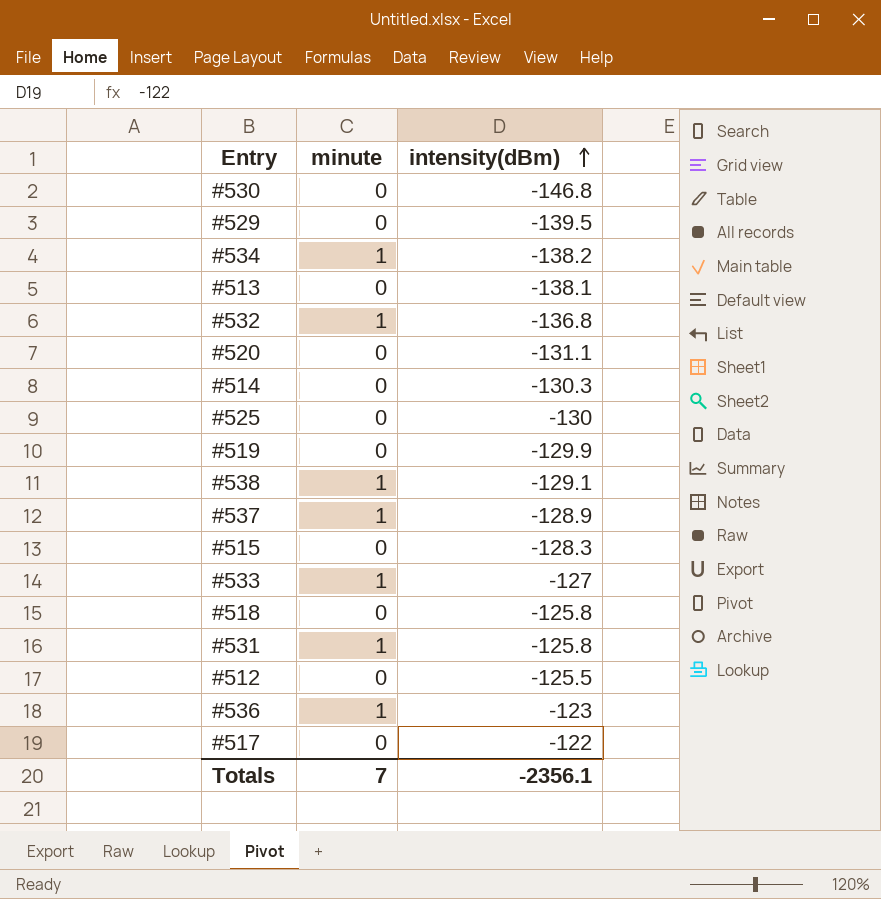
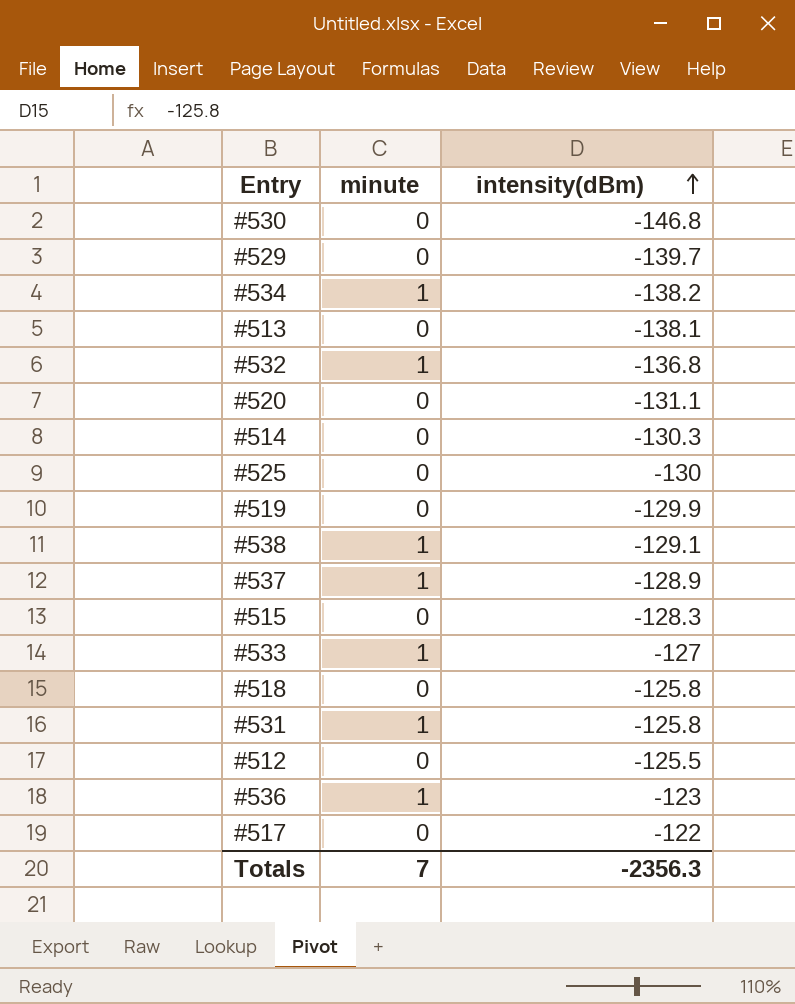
#529 | intensity(dBm): -139.5 -> -139.7
Totals | intensity(dBm): -2356.1 -> -2356.3

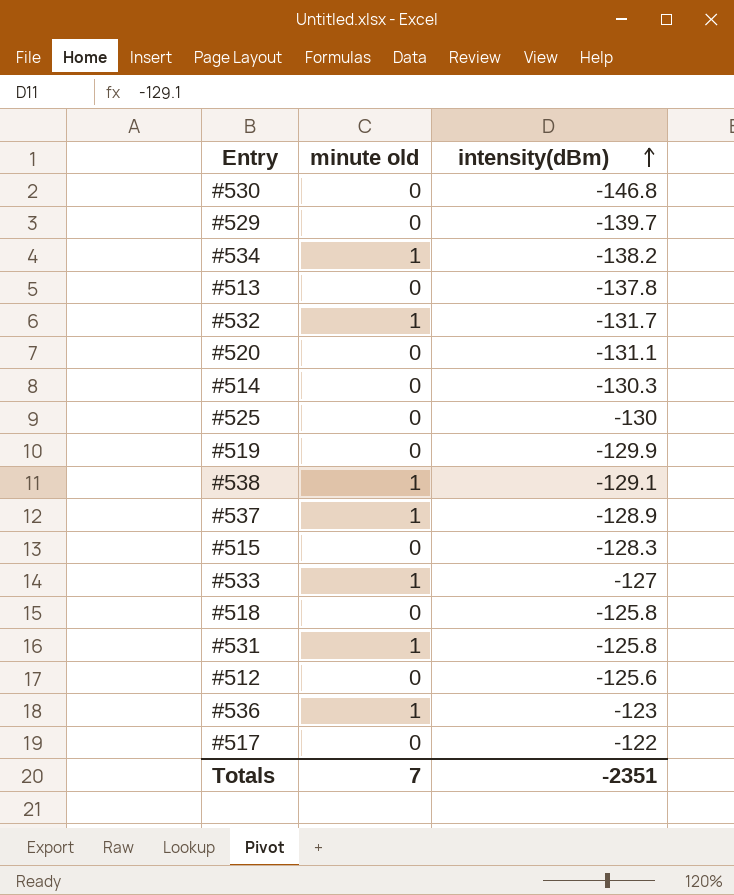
column name: minute -> minute old
#513 | intensity(dBm): -138.1 -> -137.8
#532 | intensity(dBm): -136.8 -> -131.7
#512 | intensity(dBm): -125.5 -> -125.6
Totals | intensity(dBm): -2356.3 -> -2351

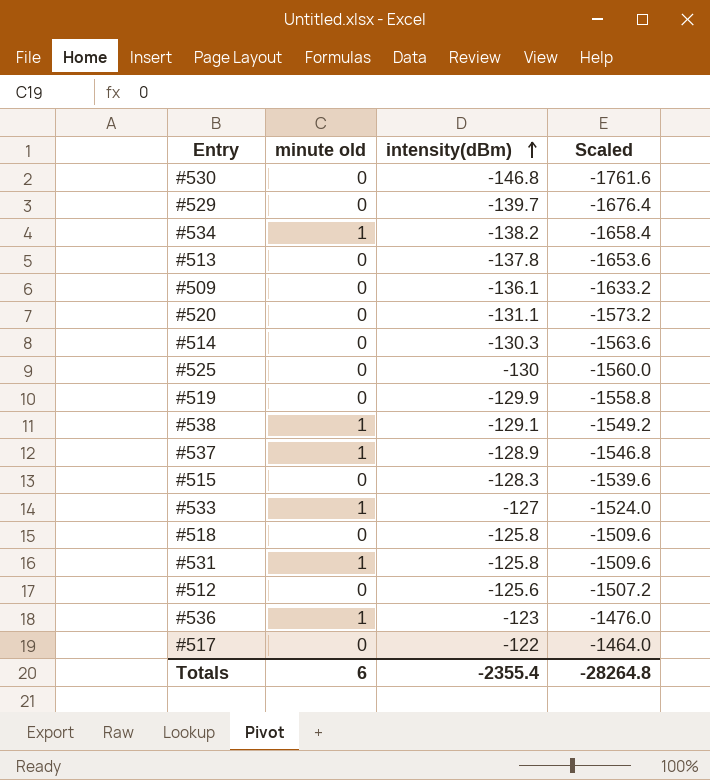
column Scaled | formula: none -> [intensity(dBm)] * 12
row #532: 1 | -131.7 -> none
row #509: none -> 0 | -136.1 | -1633.2
Totals | minute old: 7 -> 6
Totals | intensity(dBm): -2351 -> -2355.4

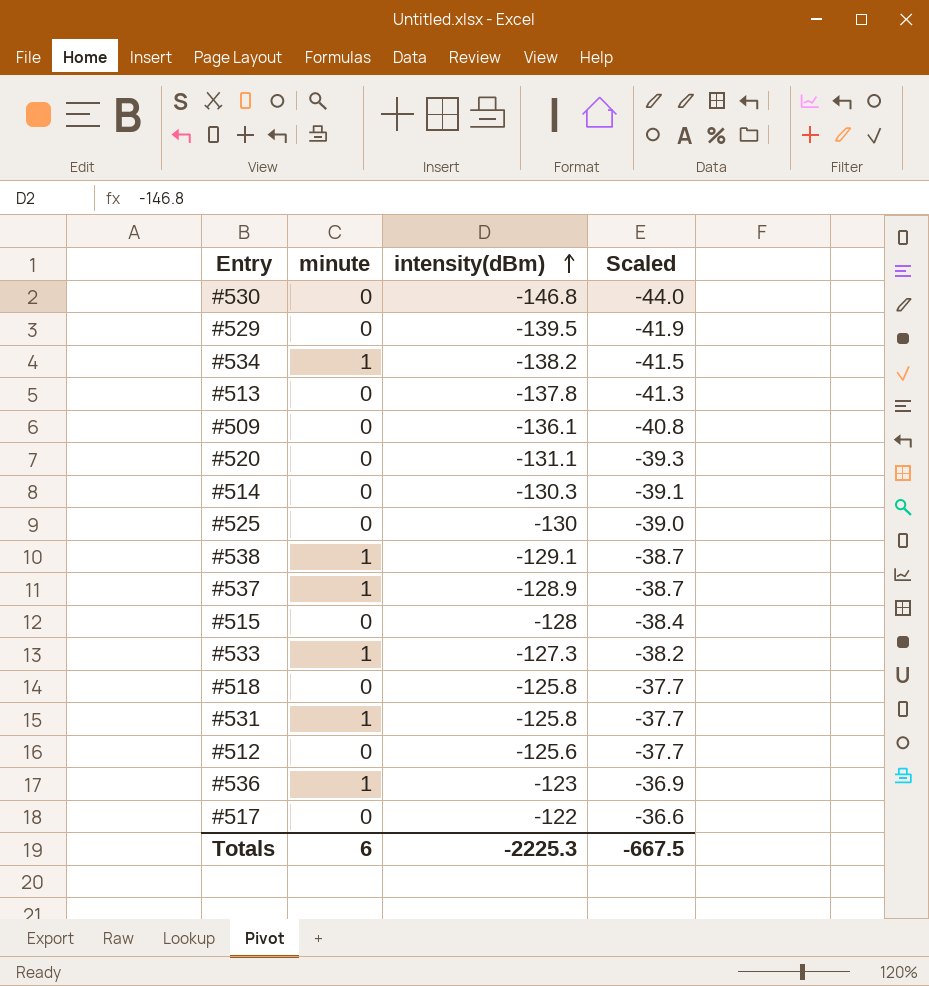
column name: minute old -> minute
column Scaled | formula: [intensity(dBm)] * 12 -> [intensity(dBm)] * 0.3
row #519: 0 | -129.9 | -1558.8 -> none
#529 | intensity(dBm): -139.7 -> -139.5
#515 | intensity(dBm): -128.3 -> -128
#533 | intensity(dBm): -127 -> -127.3
Totals | intensity(dBm): -2355.4 -> -2225.3
Totals | Scaled: -28264.8 -> -667.5

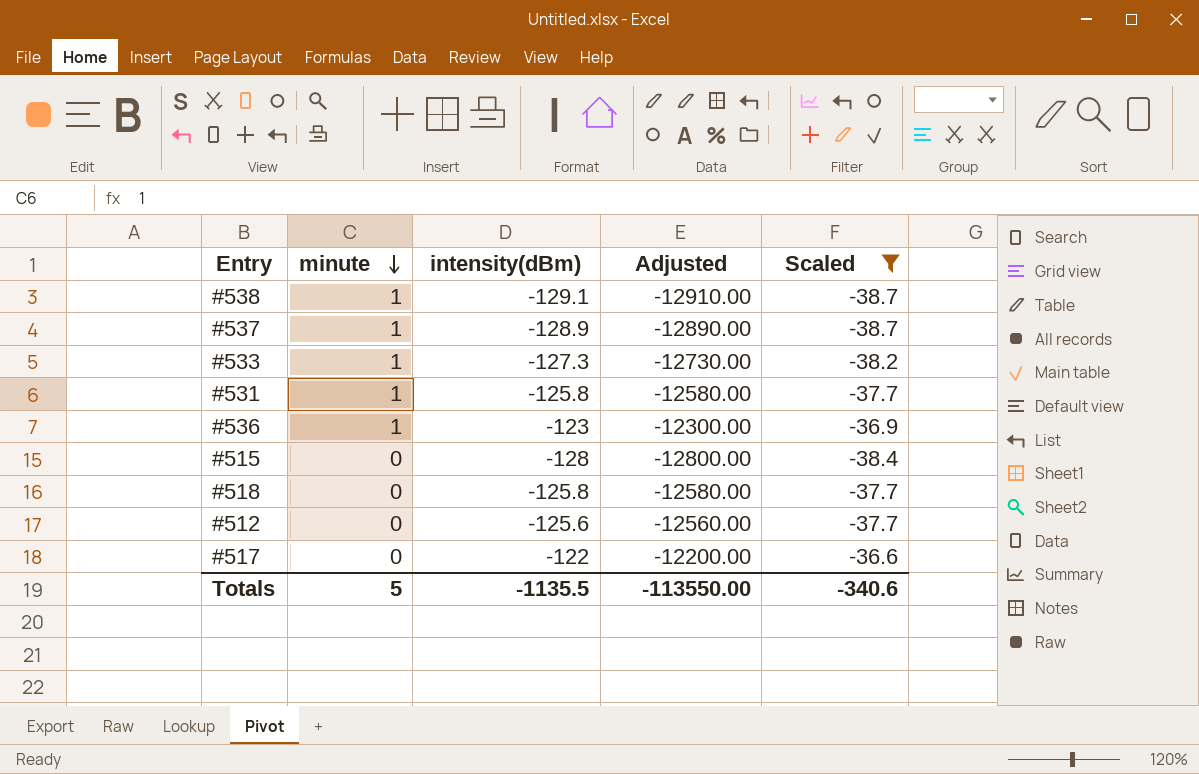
filter: none -> Scaled >= -38.7
row order: intensity(dBm) ascending -> minute descending
column Adjusted | formula: none -> [intensity(dBm)] * 100
Totals | minute: 6 -> 5
Totals | intensity(dBm): -2225.3 -> -1135.5
Totals | Scaled: -667.5 -> -340.6

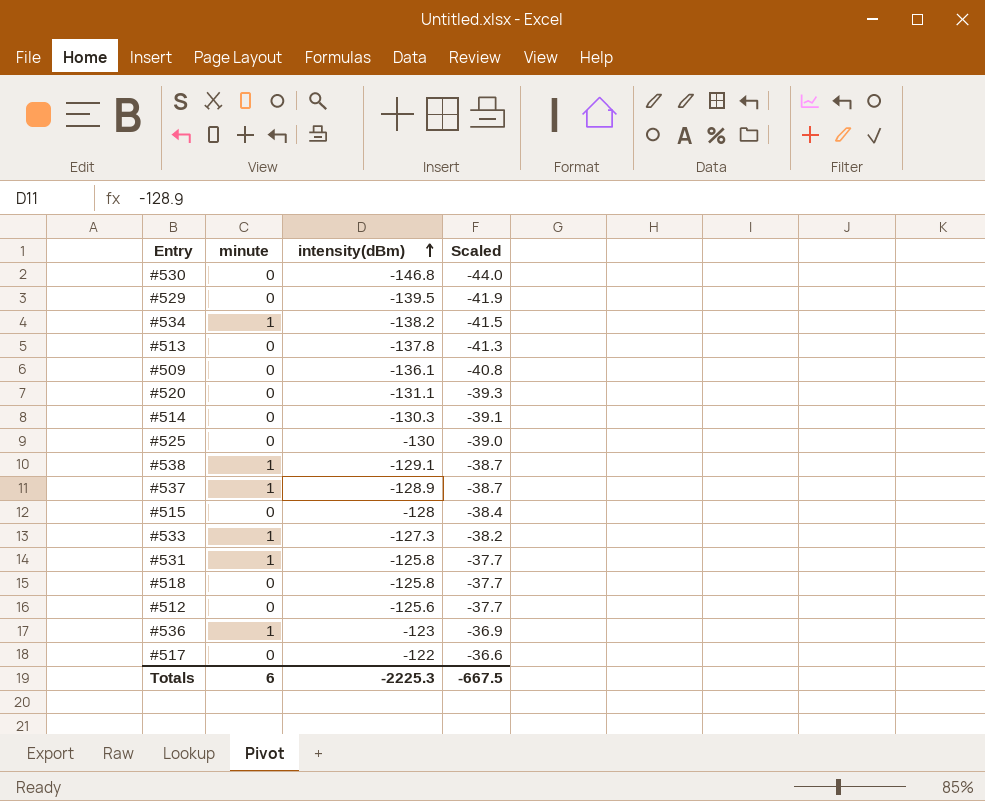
filter: Scaled >= -38.7 -> none
row order: minute descending -> intensity(dBm) ascending
column Adjusted | formula: [intensity(dBm)] * 100 -> none
Totals | minute: 5 -> 6
Totals | intensity(dBm): -1135.5 -> -2225.3
Totals | Scaled: -340.6 -> -667.5

